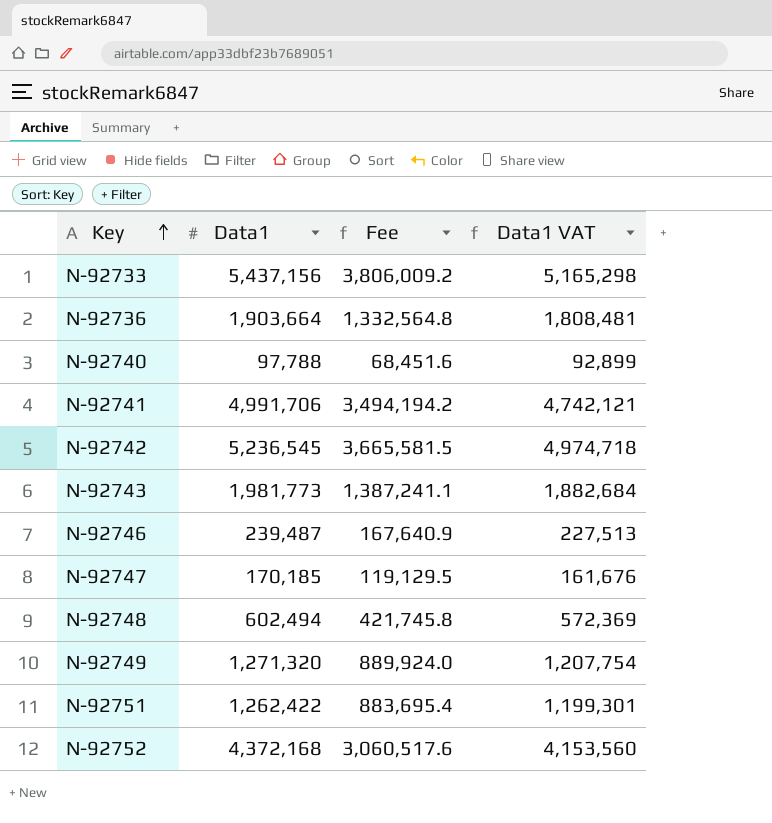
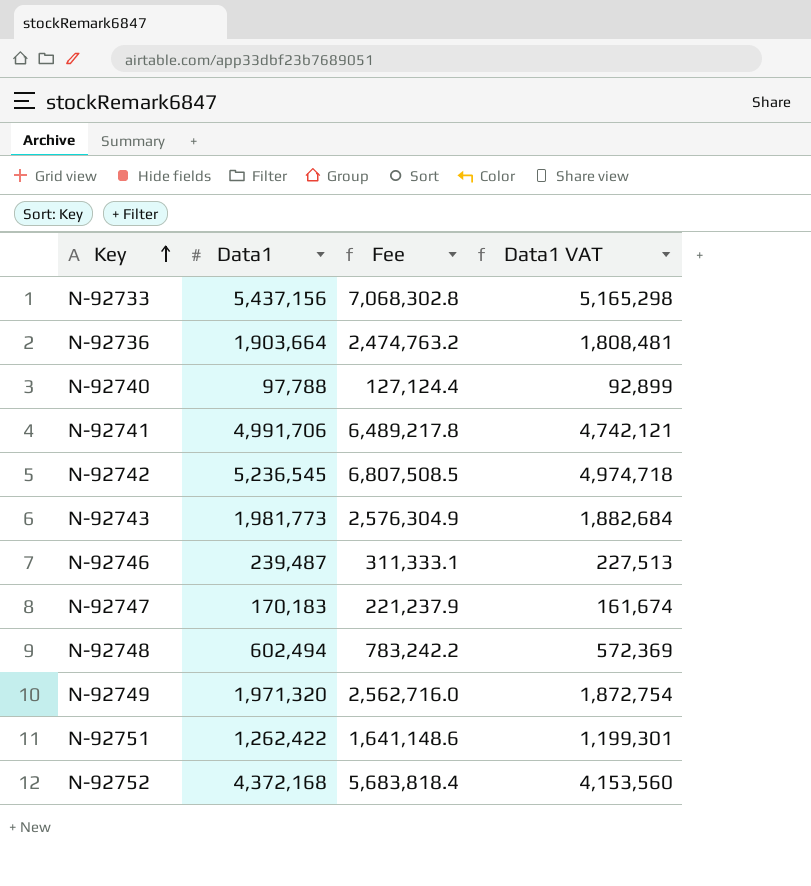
column Fee | formula: [Data1] * 0.7 -> [Data1] * 1.3
N-92747 | Data1: 170,185 -> 170,183
N-92747 | Data1 VAT: 161,676 -> 161,674
N-92749 | Data1: 1,271,320 -> 1,971,320
N-92749 | Data1 VAT: 1,207,754 -> 1,872,754

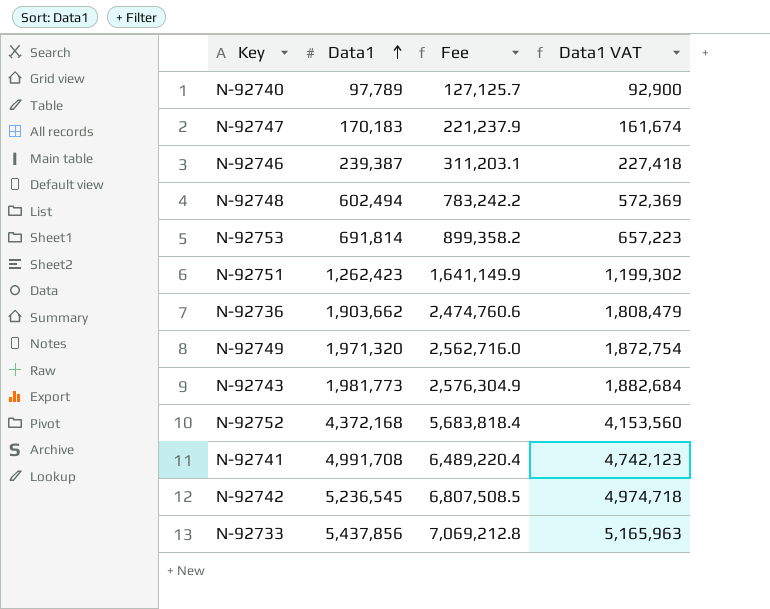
row order: Key ascending -> Data1 ascending
N-92740 | Data1: 97,788 -> 97,789
N-92740 | Fee: 127,124.4 -> 127,125.7
N-92740 | Data1 VAT: 92,899 -> 92,900
N-92746 | Data1: 239,487 -> 239,387
N-92746 | Fee: 311,333.1 -> 311,203.1
N-92746 | Data1 VAT: 227,513 -> 227,418
row N-92753: none -> 691,814 | 899,358.2 | 657,223
N-92751 | Data1: 1,262,422 -> 1,262,423
N-92751 | Fee: 1,641,148.6 -> 1,641,149.9
N-92751 | Data1 VAT: 1,199,301 -> 1,199,302
N-92736 | Data1: 1,903,664 -> 1,903,662
N-92736 | Fee: 2,474,763.2 -> 2,474,760.6
N-92736 | Data1 VAT: 1,808,481 -> 1,808,479
N-92741 | Data1: 4,991,706 -> 4,991,708
N-92741 | Fee: 6,489,217.8 -> 6,489,220.4
N-92741 | Data1 VAT: 4,742,121 -> 4,742,123
N-92733 | Data1: 5,437,156 -> 5,437,856
N-92733 | Fee: 7,068,302.8 -> 7,069,212.8
N-92733 | Data1 VAT: 5,165,298 -> 5,165,963

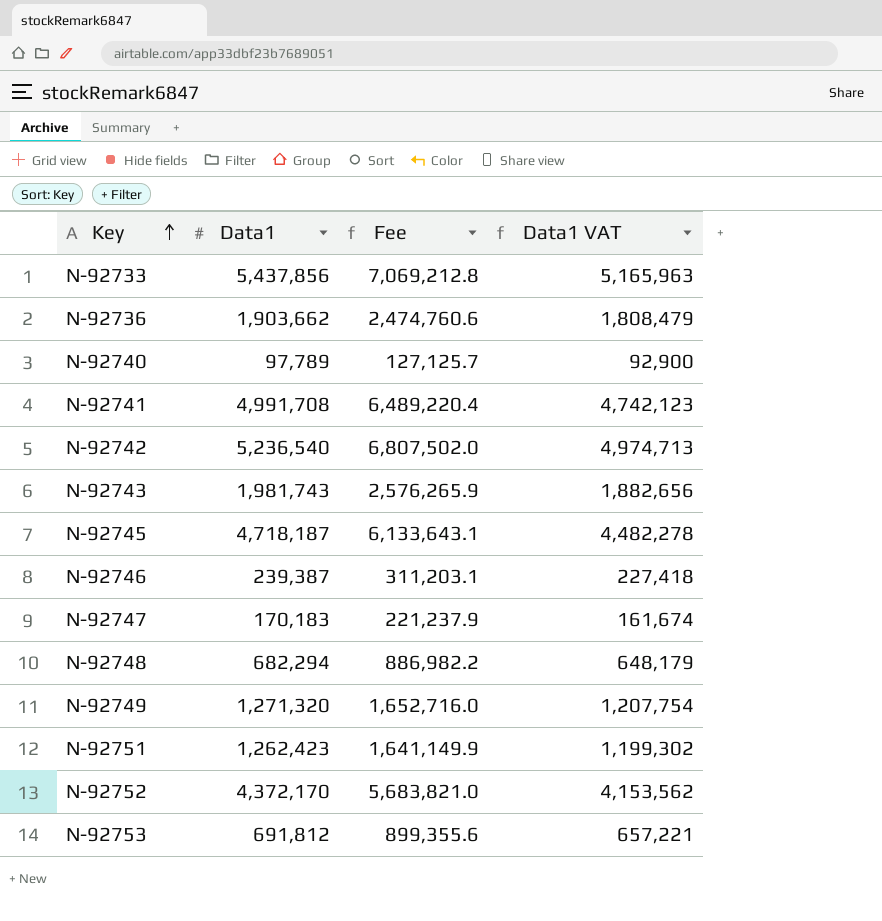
row order: Data1 ascending -> Key ascending
N-92742 | Data1: 5,236,545 -> 5,236,540
N-92742 | Fee: 6,807,508.5 -> 6,807,502.0
N-92742 | Data1 VAT: 4,974,718 -> 4,974,713
N-92743 | Data1: 1,981,773 -> 1,981,743
N-92743 | Fee: 2,576,304.9 -> 2,576,265.9
N-92743 | Data1 VAT: 1,882,684 -> 1,882,656
row N-92745: none -> 4,718,187 | 6,133,643.1 | 4,482,278
N-92748 | Data1: 602,494 -> 682,294
N-92748 | Fee: 783,242.2 -> 886,982.2
N-92748 | Data1 VAT: 572,369 -> 648,179
N-92749 | Data1: 1,971,320 -> 1,271,320
N-92749 | Fee: 2,562,716.0 -> 1,652,716.0
N-92749 | Data1 VAT: 1,872,754 -> 1,207,754
N-92752 | Data1: 4,372,168 -> 4,372,170
N-92752 | Fee: 5,683,818.4 -> 5,683,821.0
N-92752 | Data1 VAT: 4,153,560 -> 4,153,562
N-92753 | Data1: 691,814 -> 691,812
N-92753 | Fee: 899,358.2 -> 899,355.6
N-92753 | Data1 VAT: 657,223 -> 657,221

